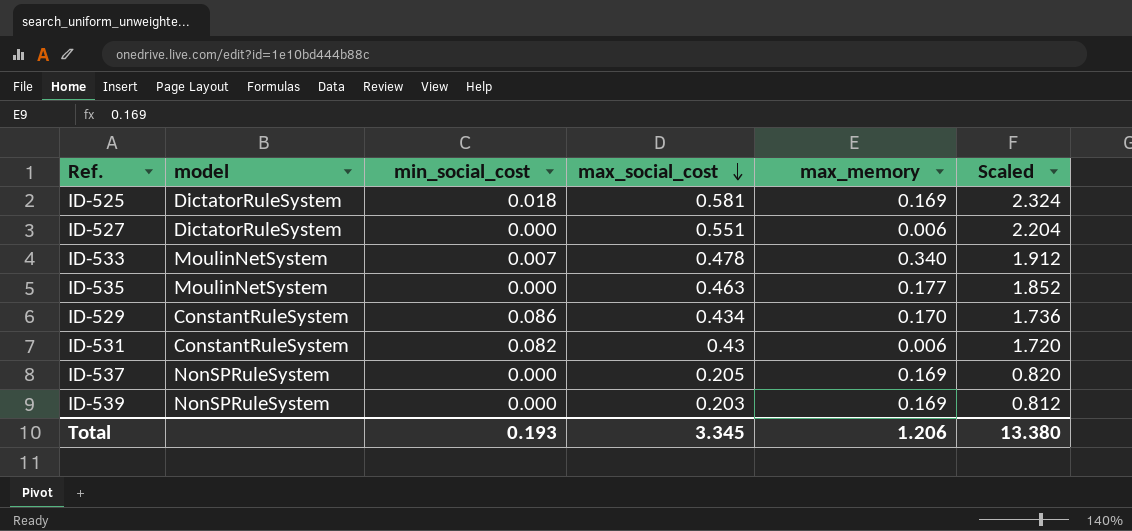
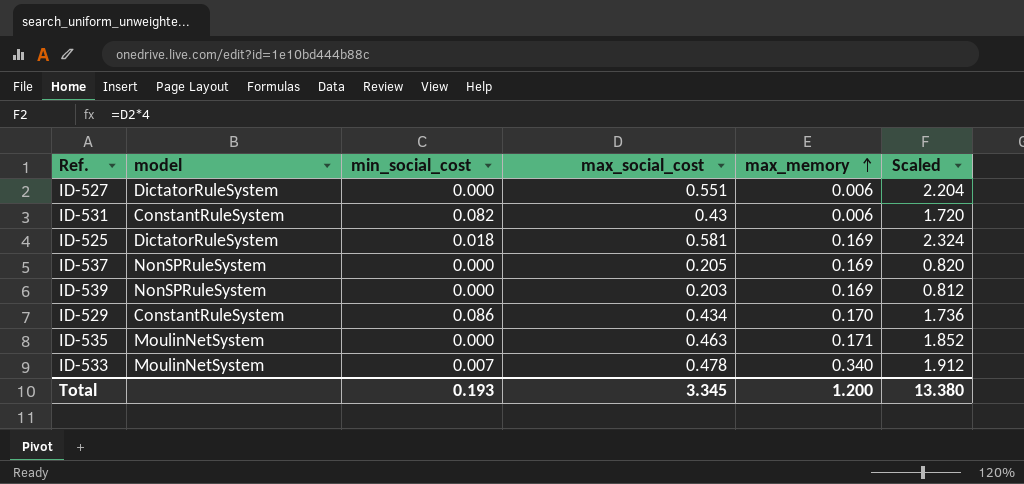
row order: max_social_cost descending -> max_memory ascending
ID-535 | max_memory: 0.177 -> 0.171
Total | max_memory: 1.206 -> 1.200

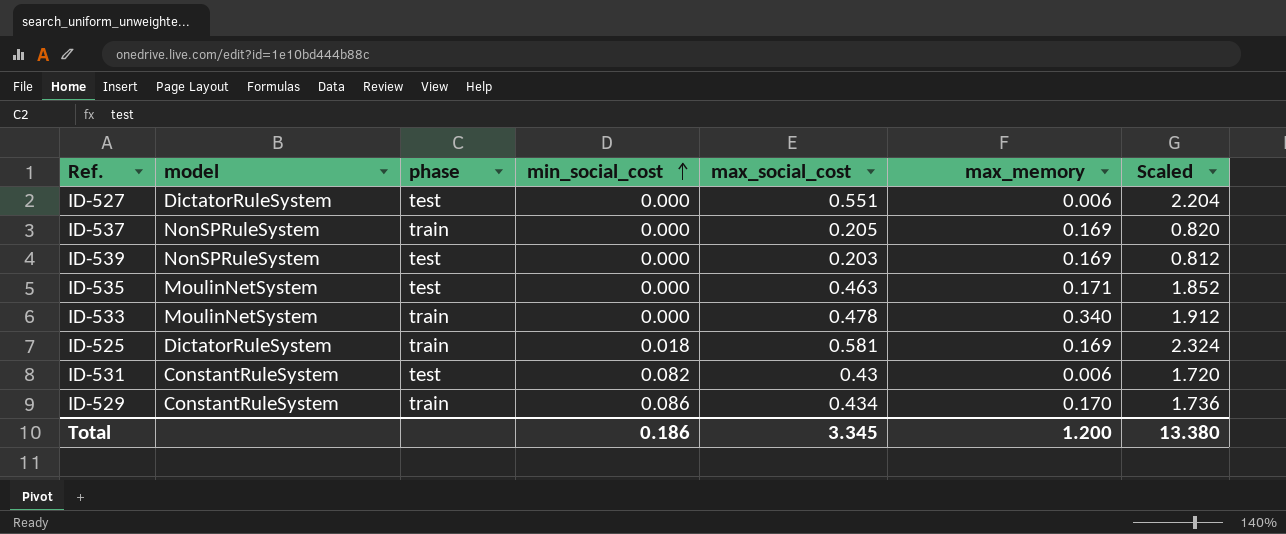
row order: max_memory ascending -> min_social_cost ascending
column phase | position: none -> 3
ID-533 | min_social_cost: 0.007 -> 0.000
Total | min_social_cost: 0.193 -> 0.186

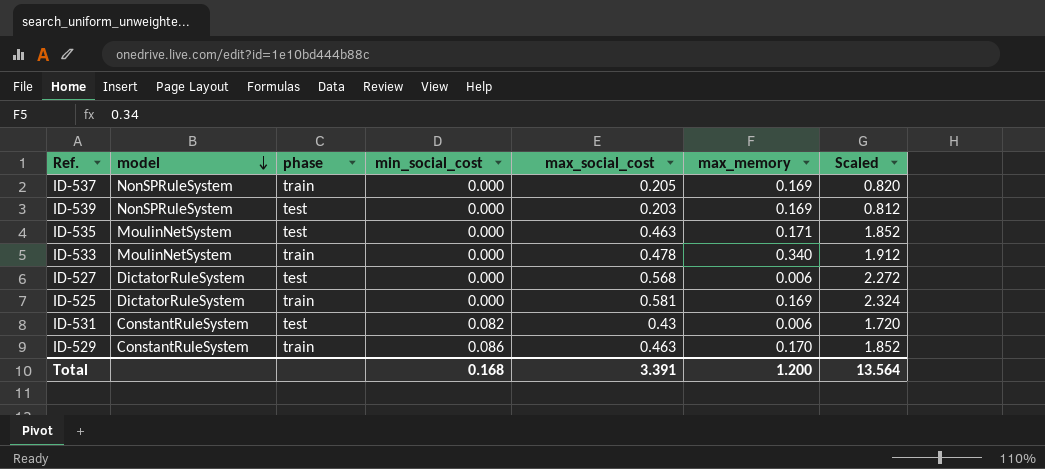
row order: min_social_cost ascending -> model descending
ID-527 | max_social_cost: 0.551 -> 0.568
ID-527 | Scaled: 2.204 -> 2.272
ID-525 | min_social_cost: 0.018 -> 0.000
ID-529 | max_social_cost: 0.434 -> 0.463
ID-529 | Scaled: 1.736 -> 1.852
Total | min_social_cost: 0.186 -> 0.168
Total | max_social_cost: 3.345 -> 3.391
Total | Scaled: 13.380 -> 13.564

